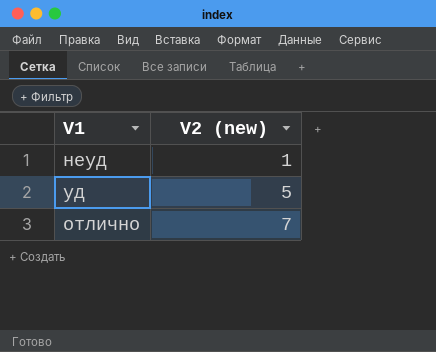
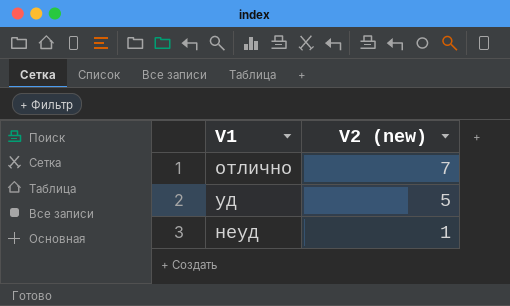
row order: V2 (new) ascending -> V2 (new) descending

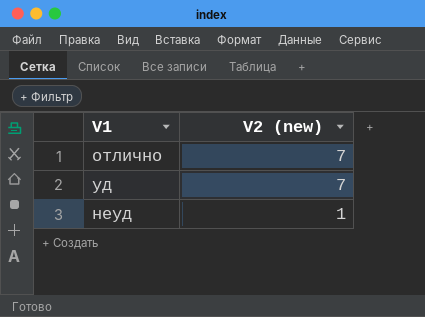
уд | V2 (new): 5 -> 7

